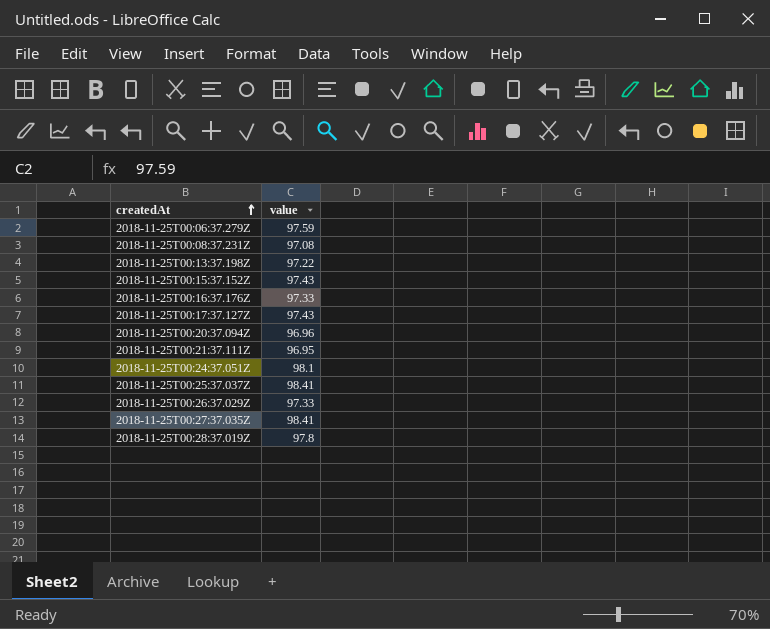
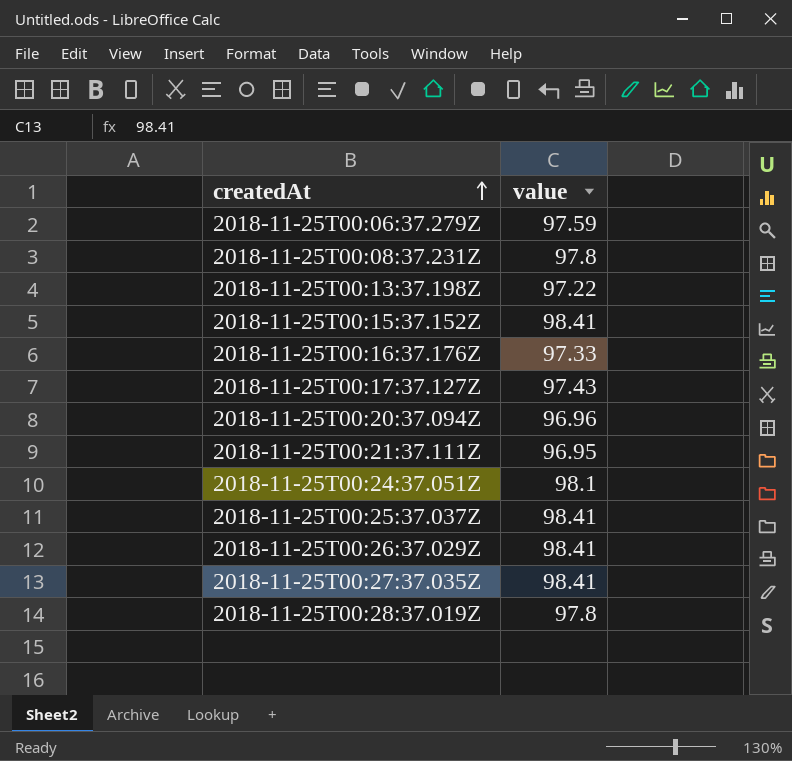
2018-11-25T00:08:37.231Z | value: 97.08 -> 97.8
2018-11-25T00:15:37.152Z | value: 97.43 -> 98.41
2018-11-25T00:26:37.029Z | value: 97.33 -> 98.41

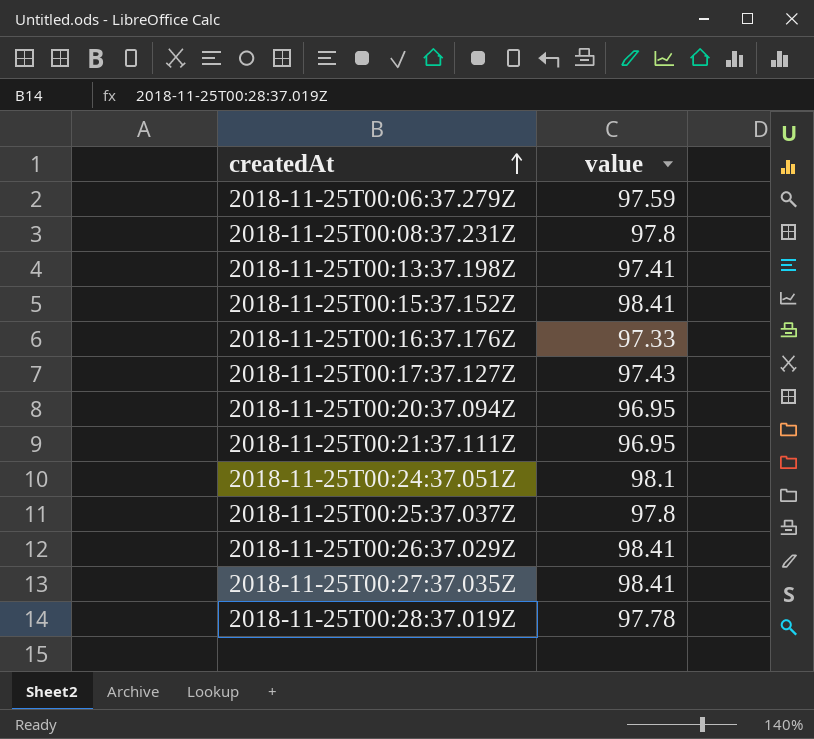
2018-11-25T00:13:37.198Z | value: 97.22 -> 97.41
2018-11-25T00:20:37.094Z | value: 96.96 -> 96.95
2018-11-25T00:25:37.037Z | value: 98.41 -> 97.8
2018-11-25T00:28:37.019Z | value: 97.8 -> 97.78

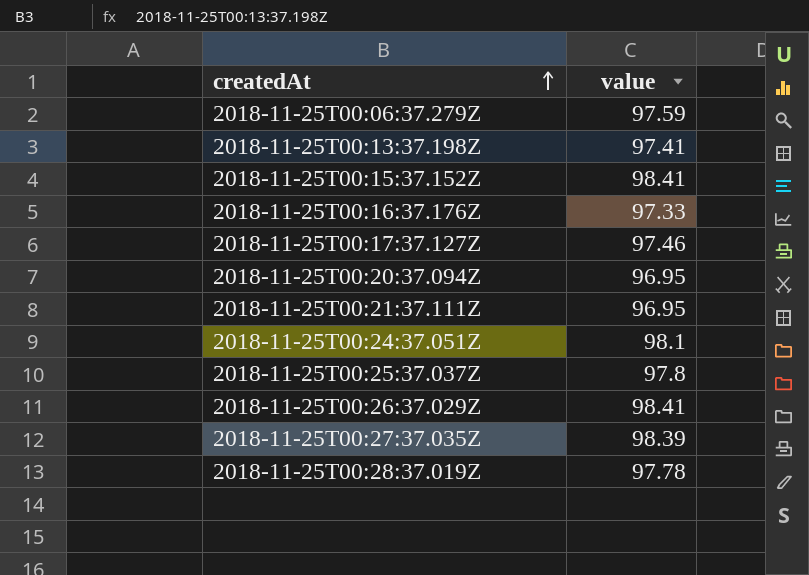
row 2018-11-25T00:08:37.231Z: 97.8 -> none
2018-11-25T00:17:37.127Z | value: 97.43 -> 97.46
2018-11-25T00:27:37.035Z | value: 98.41 -> 98.39

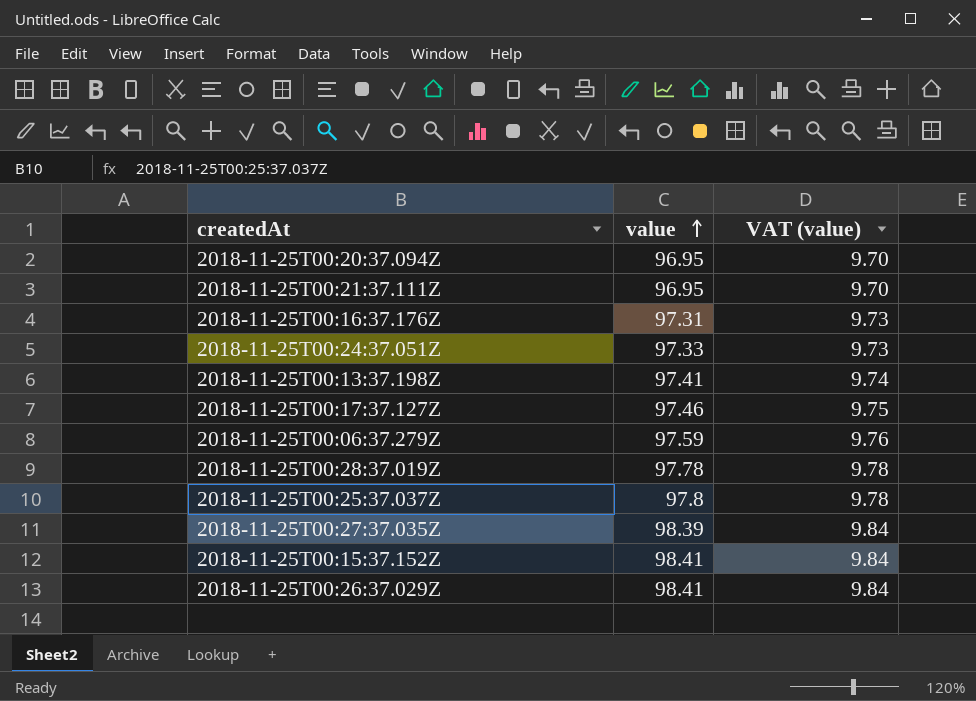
row order: createdAt ascending -> value ascending
column VAT (value) | formula: none -> [value] * 0.1
2018-11-25T00:16:37.176Z | value: 97.33 -> 97.31
2018-11-25T00:24:37.051Z | value: 98.1 -> 97.33

